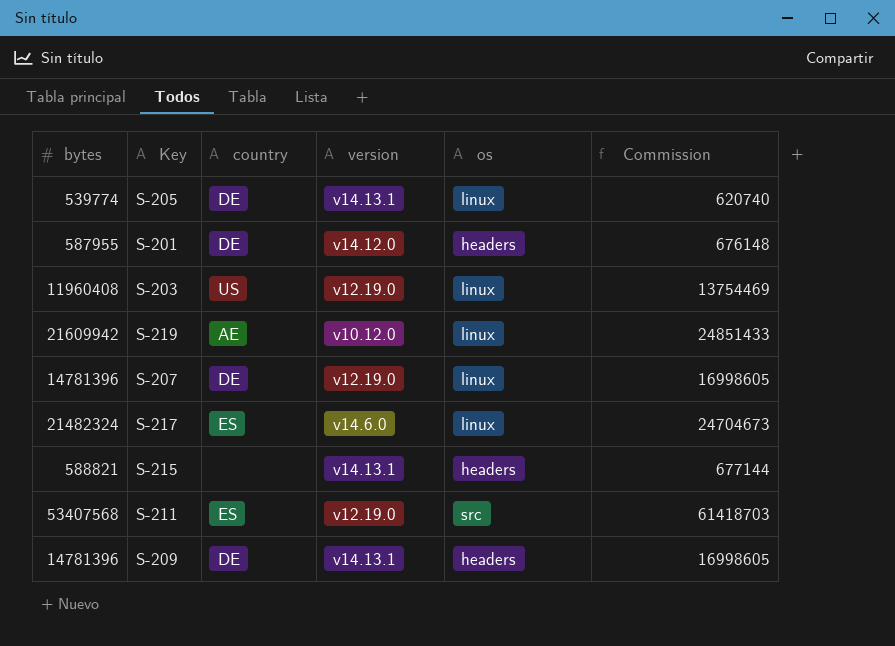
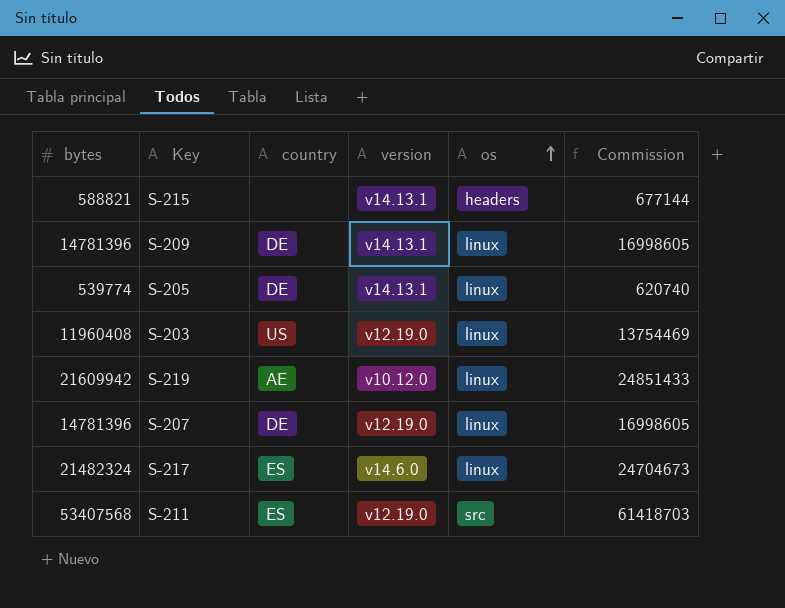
row order: none -> os ascending
row S-201: 587955 | DE | v14.12.0 | headers | 676148 -> none
S-209 | os: headers -> linux

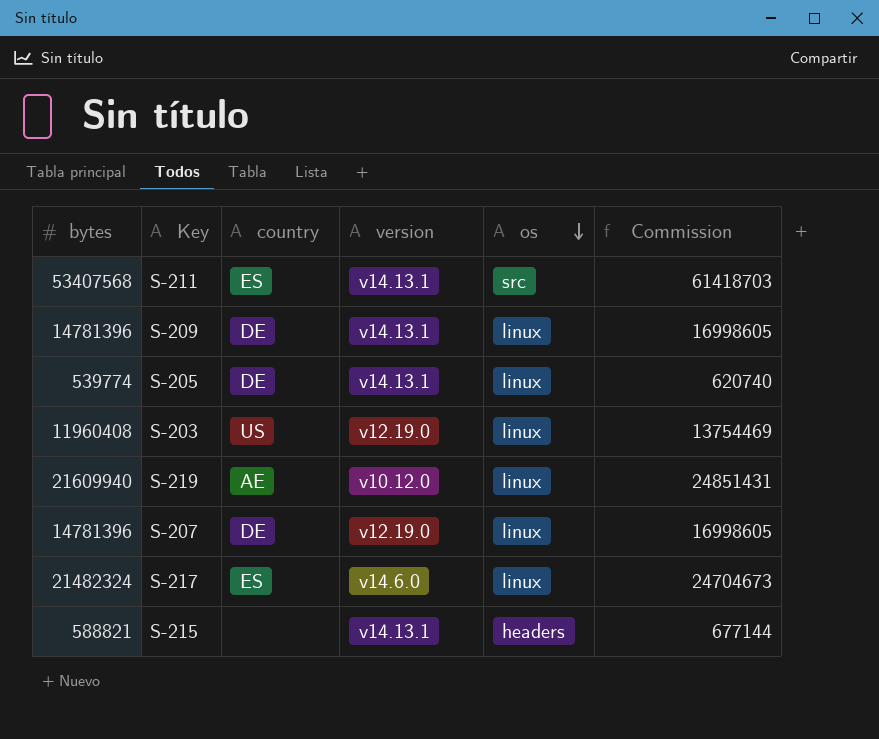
row order: os ascending -> os descending
S-211 | version: v12.19.0 -> v14.13.1
S-219 | bytes: 21609942 -> 21609940
S-219 | Commission: 24851433 -> 24851431

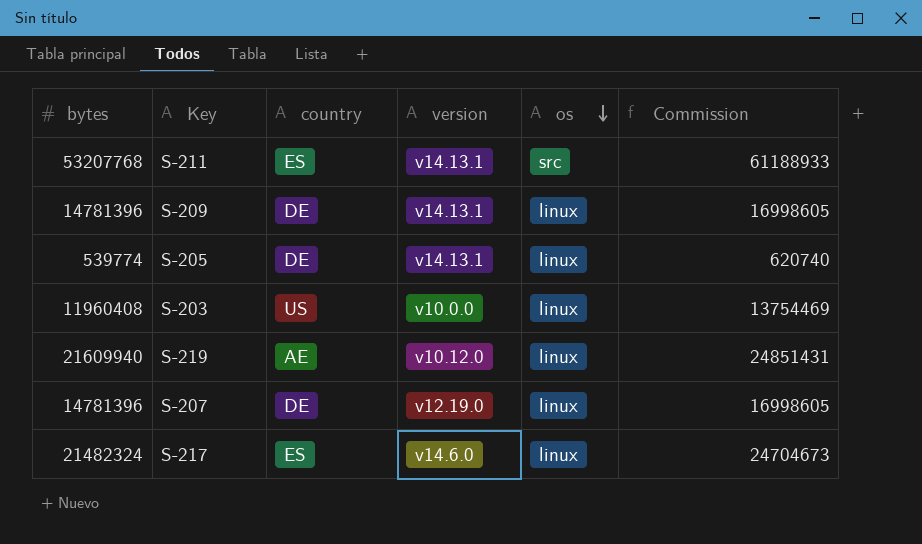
row S-215: 588821 | none | v14.13.1 | headers | 677144 -> none
S-211 | bytes: 53407568 -> 53207768
S-211 | Commission: 61418703 -> 61188933
S-203 | version: v12.19.0 -> v10.0.0

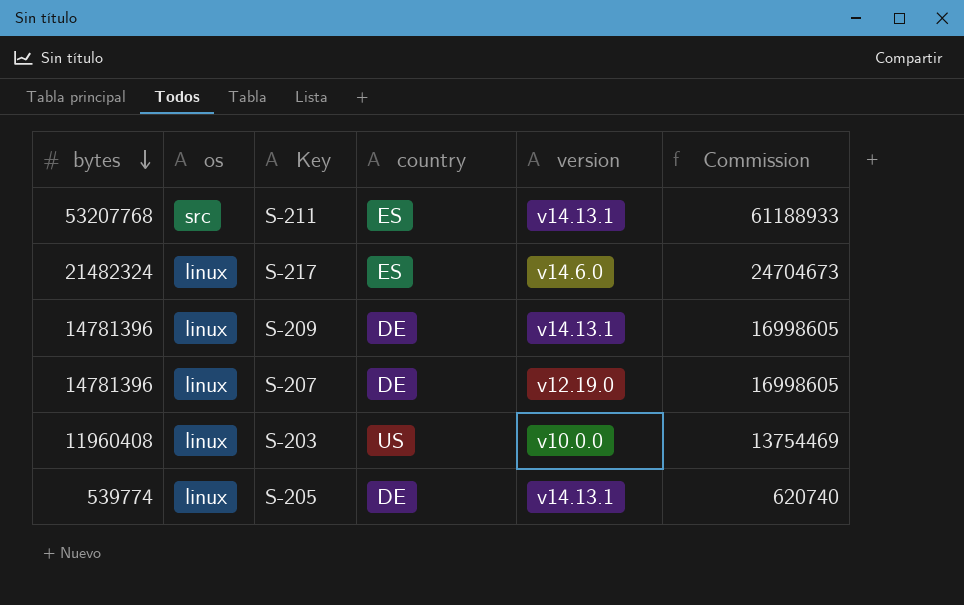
row order: os descending -> bytes descending
column os | position: 5 -> 2
row S-219: 21609940 | AE | v10.12.0 | linux | 24851431 -> none

